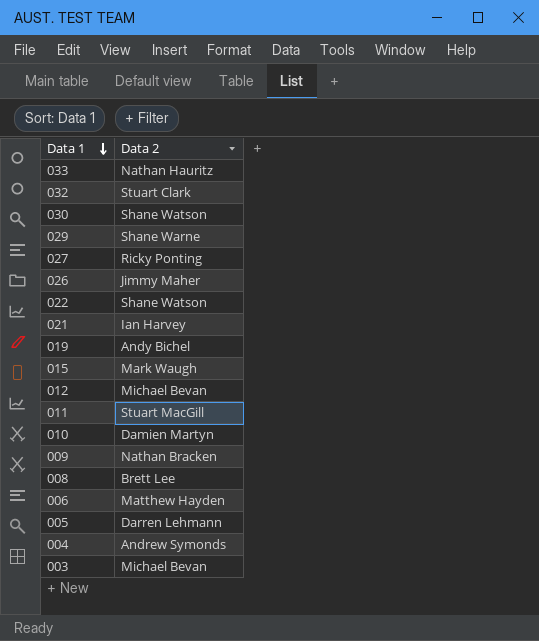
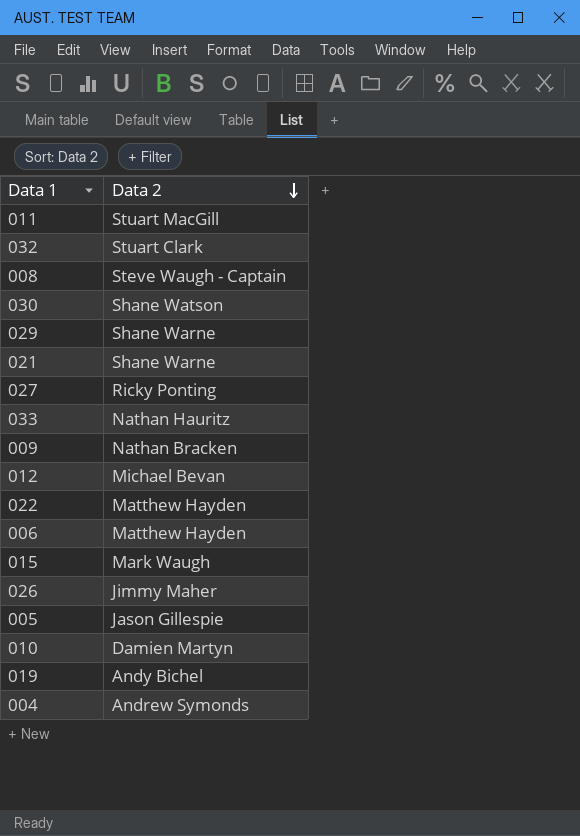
row order: Data 1 descending -> Data 2 descending
row 003: Michael Bevan -> none
008 | Data 2: Brett Lee -> Steve Waugh - Captain
021 | Data 2: Ian Harvey -> Shane Warne
022 | Data 2: Shane Watson -> Matthew Hayden
005 | Data 2: Darren Lehmann -> Jason Gillespie

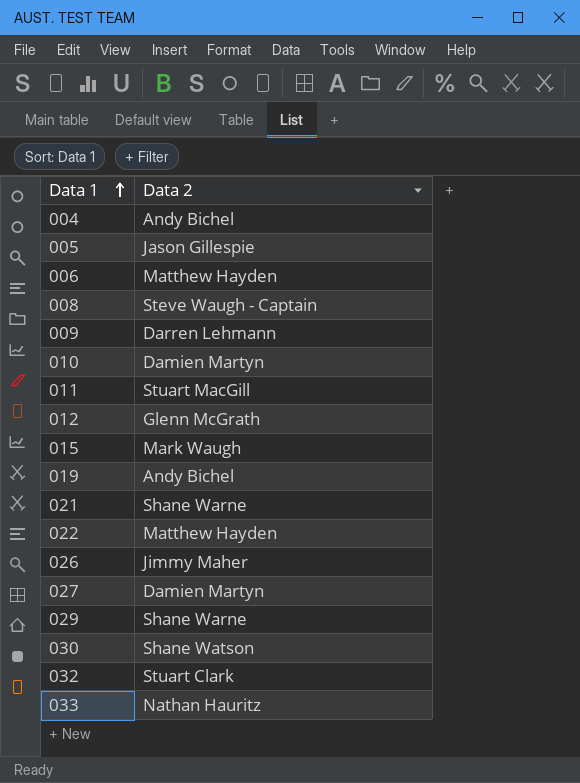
row order: Data 2 descending -> Data 1 ascending
004 | Data 2: Andrew Symonds -> Andy Bichel
009 | Data 2: Nathan Bracken -> Darren Lehmann
012 | Data 2: Michael Bevan -> Glenn McGrath
027 | Data 2: Ricky Ponting -> Damien Martyn

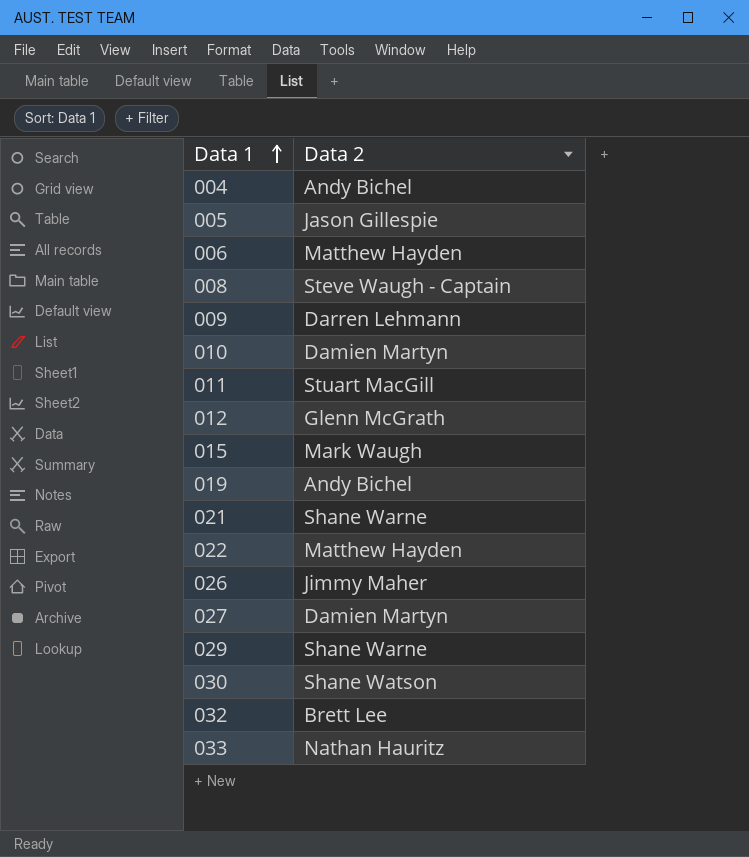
032 | Data 2: Stuart Clark -> Brett Lee

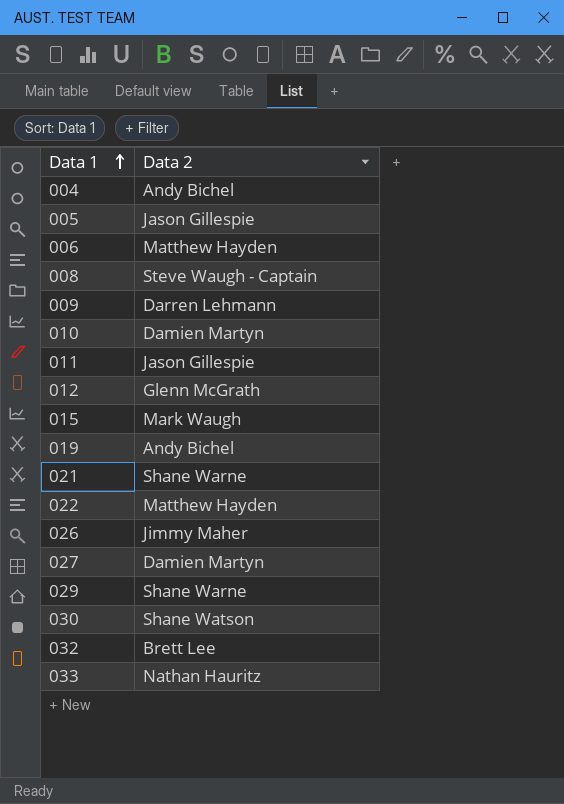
011 | Data 2: Stuart MacGill -> Jason Gillespie

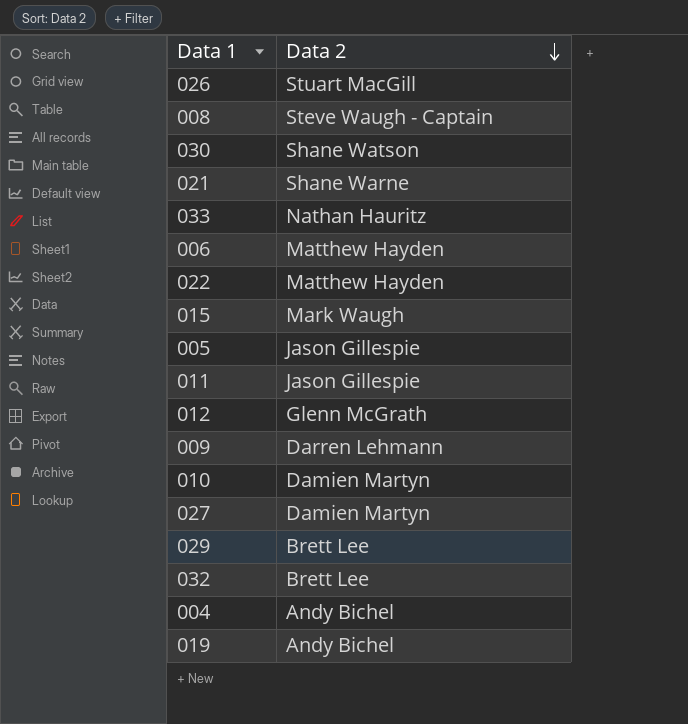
row order: Data 1 ascending -> Data 2 descending
026 | Data 2: Jimmy Maher -> Stuart MacGill
029 | Data 2: Shane Warne -> Brett Lee

